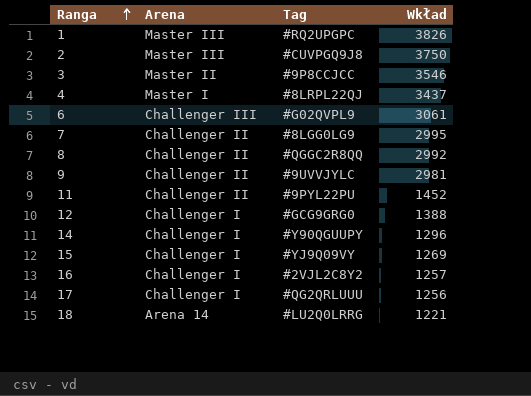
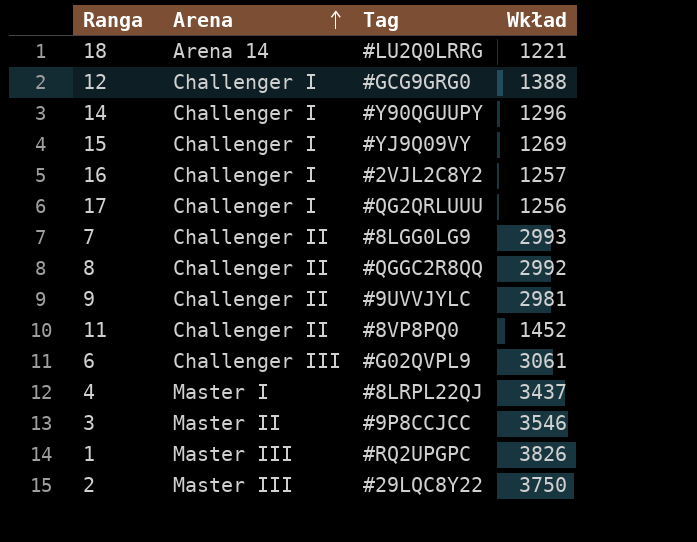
row order: Ranga ascending -> Arena ascending
7 | Wkład: 2995 -> 2993
11 | Tag: #9PYL22PU -> #8VP8PQ0
2 | Tag: #CUVPGQ9J8 -> #29LQC8Y22

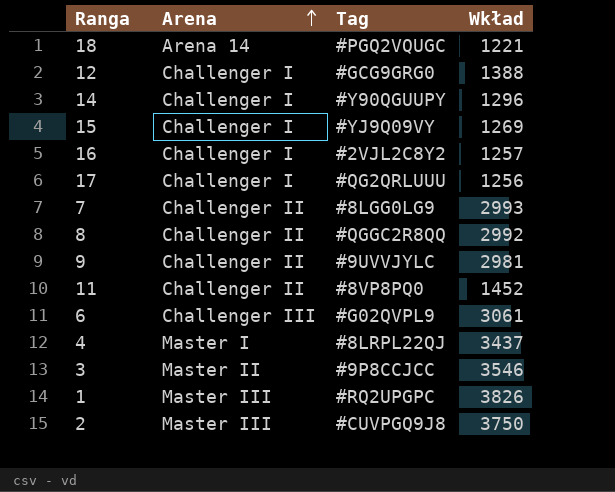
18 | Tag: #LU2Q0LRRG -> #PGQ2VQUGC
2 | Tag: #29LQC8Y22 -> #CUVPGQ9J8

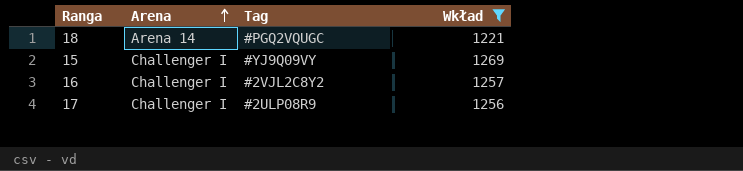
filter: none -> Wkład <= 1269
17 | Tag: #QG2QRLUUU -> #2ULP08R9

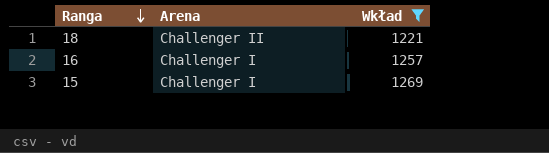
row order: Arena ascending -> Ranga descending
column Tag | position: 3 -> none
row 17: Challenger I | #2ULP08R9 | 1256 -> none
18 | Arena: Arena 14 -> Challenger II

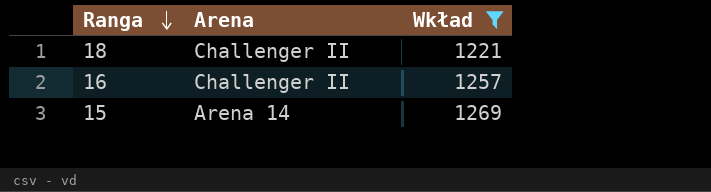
16 | Arena: Challenger I -> Challenger II
15 | Arena: Challenger I -> Arena 14

